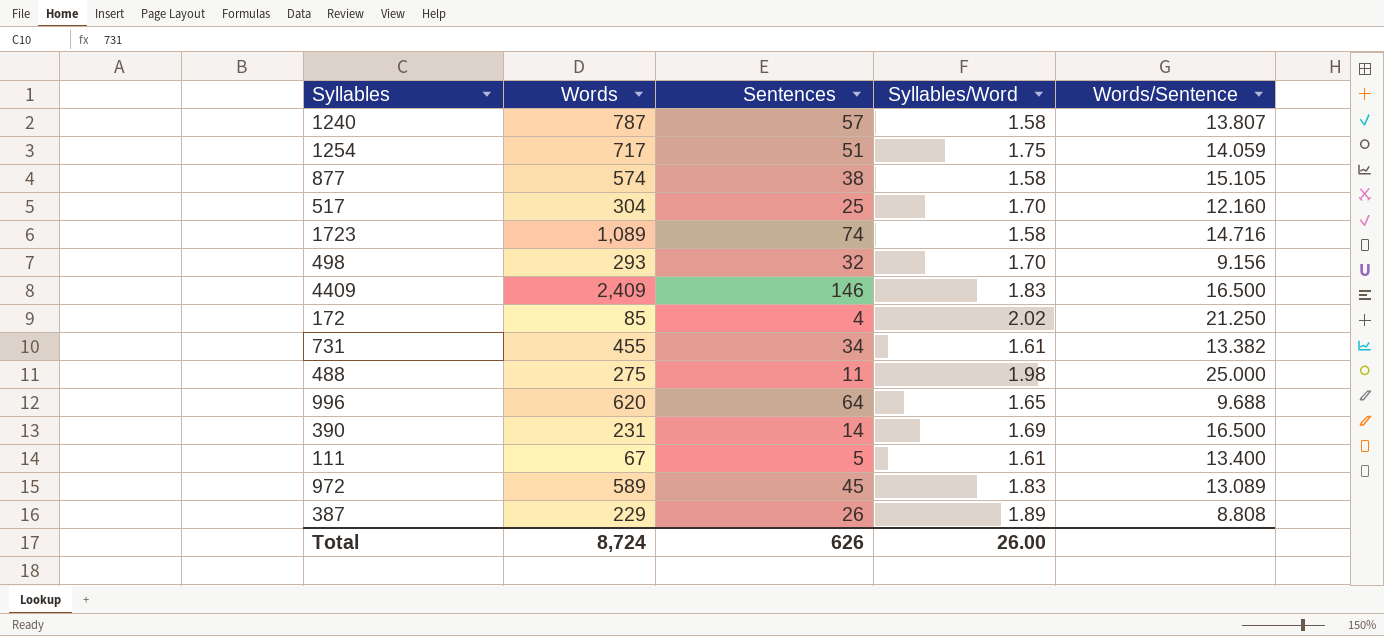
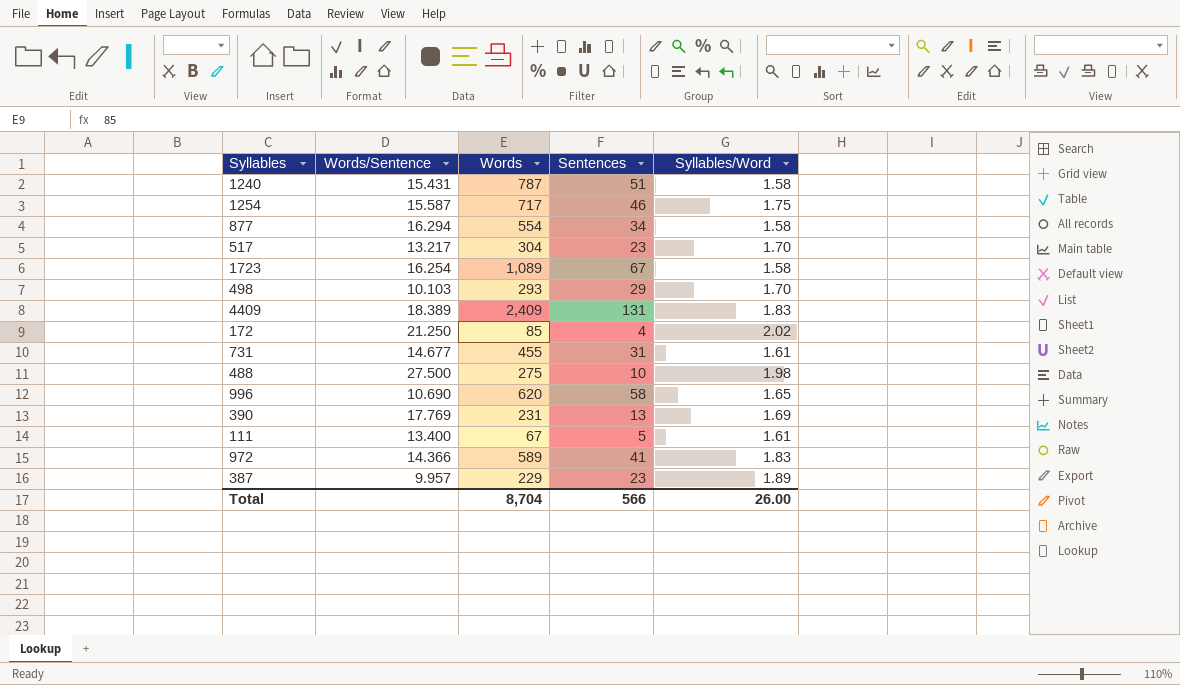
column Words/Sentence | position: 5 -> 2
1240 | Words/Sentence: 13.807 -> 15.431
1240 | Sentences: 57 -> 51
1254 | Words/Sentence: 14.059 -> 15.587
1254 | Sentences: 51 -> 46
877 | Words/Sentence: 15.105 -> 16.294
877 | Words: 574 -> 554
877 | Sentences: 38 -> 34
517 | Words/Sentence: 12.160 -> 13.217
517 | Sentences: 25 -> 23
1723 | Words/Sentence: 14.716 -> 16.254
1723 | Sentences: 74 -> 67
498 | Words/Sentence: 9.156 -> 10.103
498 | Sentences: 32 -> 29
4409 | Words/Sentence: 16.500 -> 18.389
4409 | Sentences: 146 -> 131
731 | Words/Sentence: 13.382 -> 14.677
731 | Sentences: 34 -> 31
488 | Words/Sentence: 25.000 -> 27.500
488 | Sentences: 11 -> 10
996 | Words/Sentence: 9.688 -> 10.690
996 | Sentences: 64 -> 58
390 | Words/Sentence: 16.500 -> 17.769
390 | Sentences: 14 -> 13
972 | Words/Sentence: 13.089 -> 14.366
972 | Sentences: 45 -> 41
387 | Words/Sentence: 8.808 -> 9.957
387 | Sentences: 26 -> 23
Total | Words: 8,724 -> 8,704
Total | Sentences: 626 -> 566

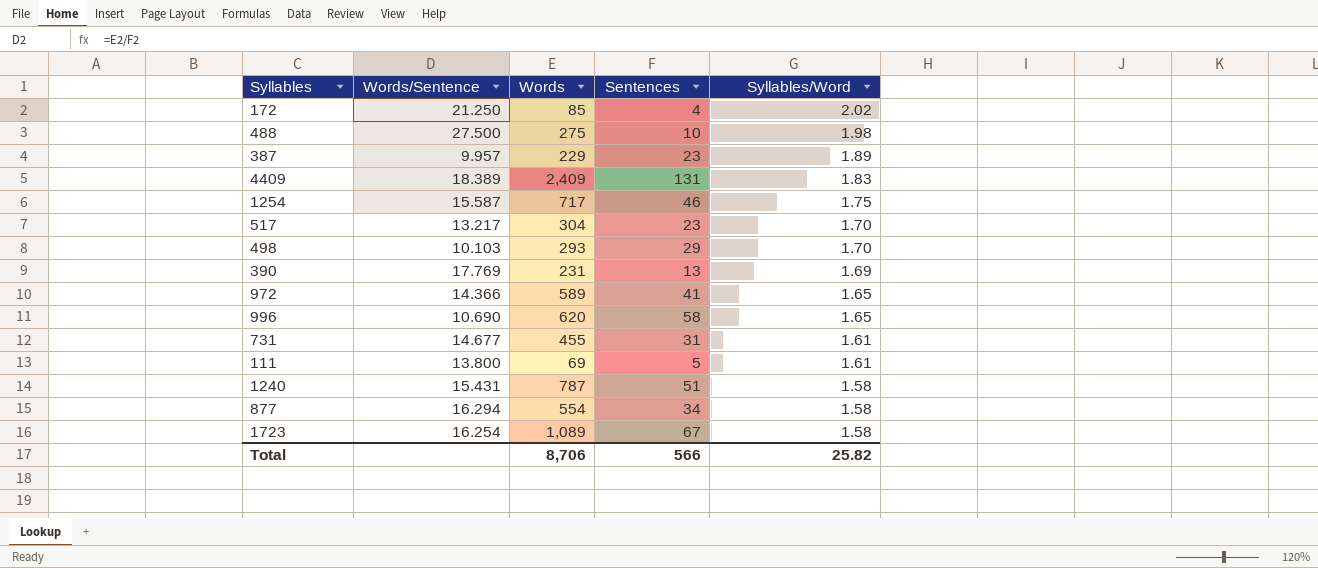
row order: none -> Syllables/Word descending
972 | Syllables/Word: 1.83 -> 1.65
111 | Words/Sentence: 13.400 -> 13.800
111 | Words: 67 -> 69
Total | Words: 8,704 -> 8,706
Total | Syllables/Word: 26.00 -> 25.82

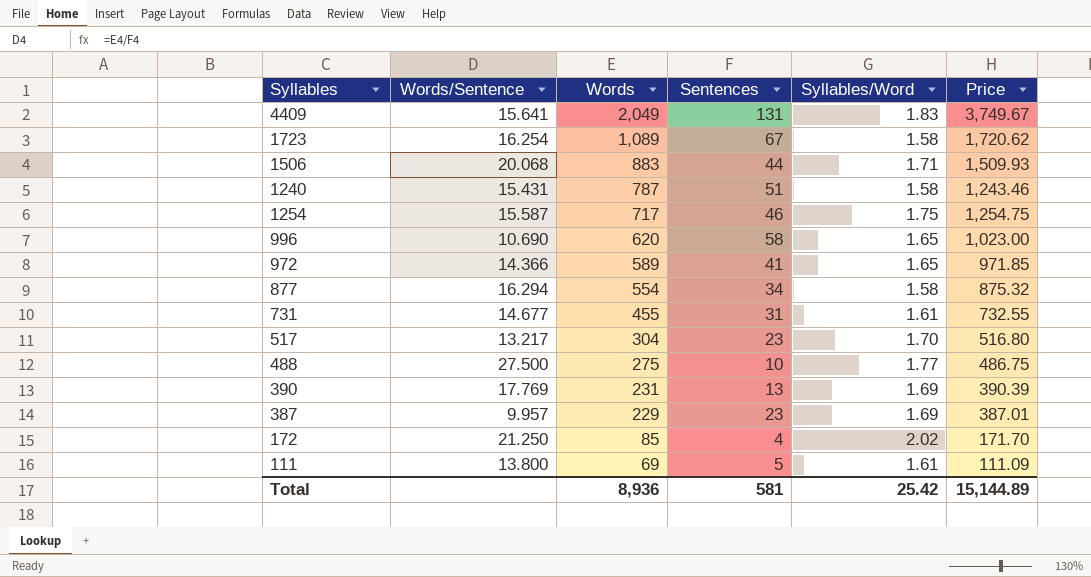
row order: Syllables/Word descending -> Words descending
column Price | formula: none -> [Words] * [Syllables/Word]
row 498: 10.103 | 293 | 29 | 1.70 -> none
4409 | Words/Sentence: 18.389 -> 15.641
4409 | Words: 2,409 -> 2,049
row 1506: none -> 20.068 | 883 | 44 | 1.71 | 1,509.93
488 | Syllables/Word: 1.98 -> 1.77
387 | Syllables/Word: 1.89 -> 1.69
Total | Words: 8,706 -> 8,936
Total | Sentences: 566 -> 581
Total | Syllables/Word: 25.82 -> 25.42

